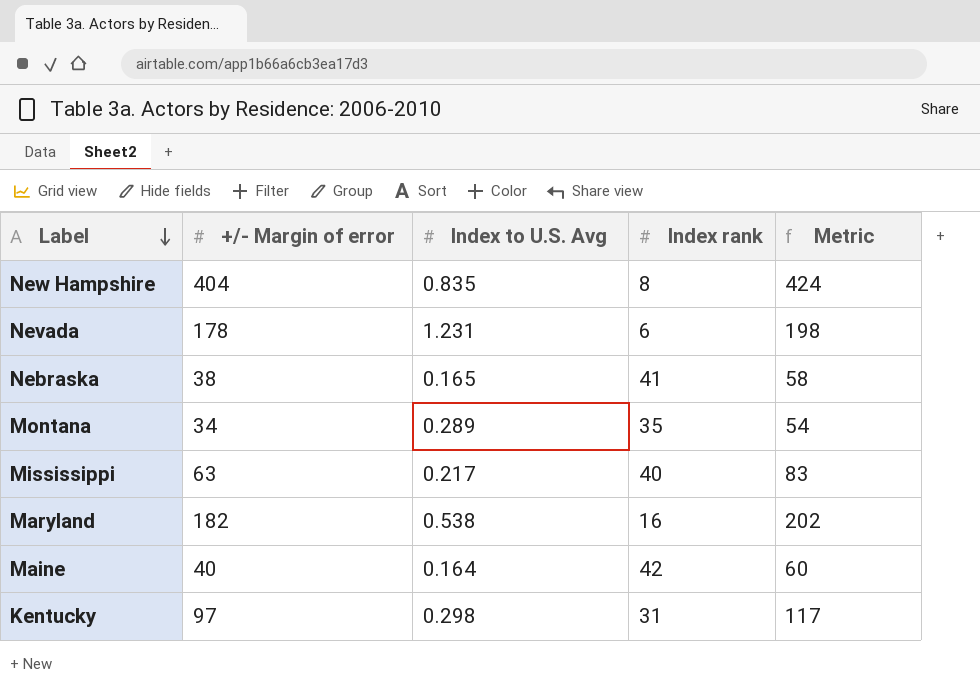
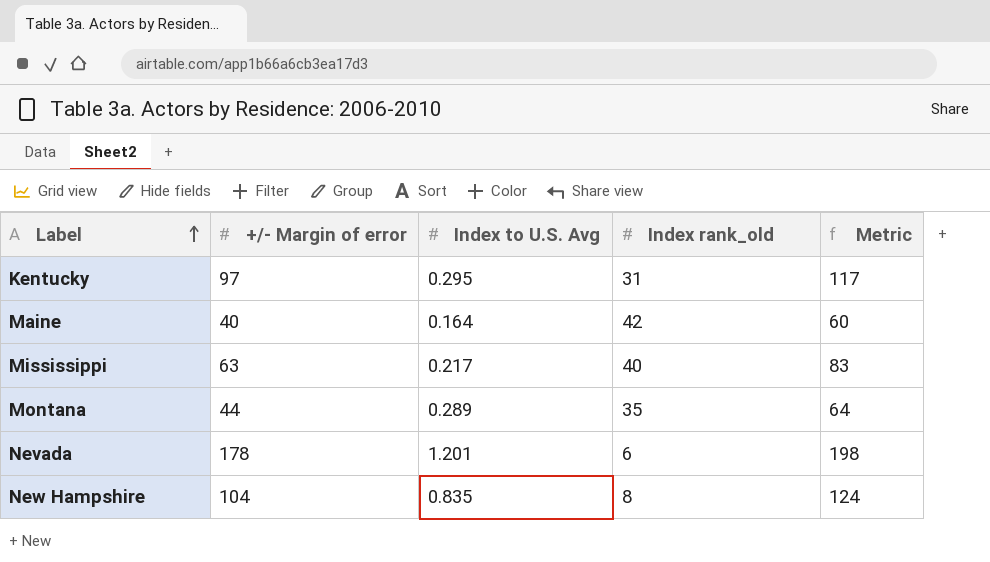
row order: Label descending -> Label ascending
column name: Index rank -> Index rank_old
row Nebraska: 38 | 0.165 | 41 | 58 -> none
row Maryland: 182 | 0.538 | 16 | 202 -> none
Kentucky | Index to U.S. Avg: 0.298 -> 0.295
Montana | +/- Margin of error: 34 -> 44
Montana | Metric: 54 -> 64
Nevada | Index to U.S. Avg: 1.231 -> 1.201
New Hampshire | +/- Margin of error: 404 -> 104
New Hampshire | Metric: 424 -> 124

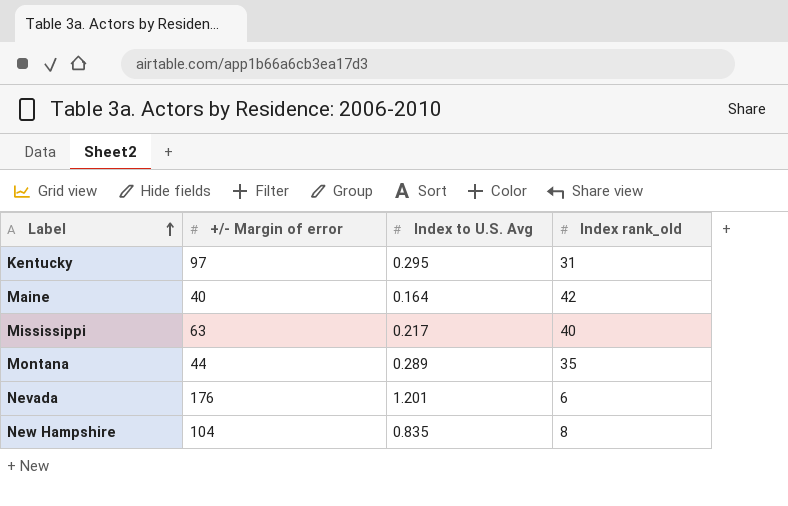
column Metric | formula: [+/- Margin of error] + 20 -> none
Nevada | +/- Margin of error: 178 -> 176

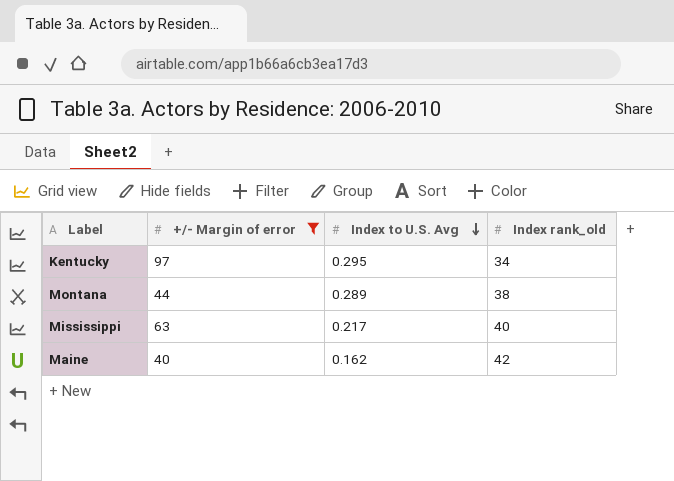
filter: none -> +/- Margin of error <= 97
row order: Label ascending -> Index to U.S. Avg descending
Kentucky | Index rank_old: 31 -> 34
Montana | Index rank_old: 35 -> 38
Maine | Index to U.S. Avg: 0.164 -> 0.162

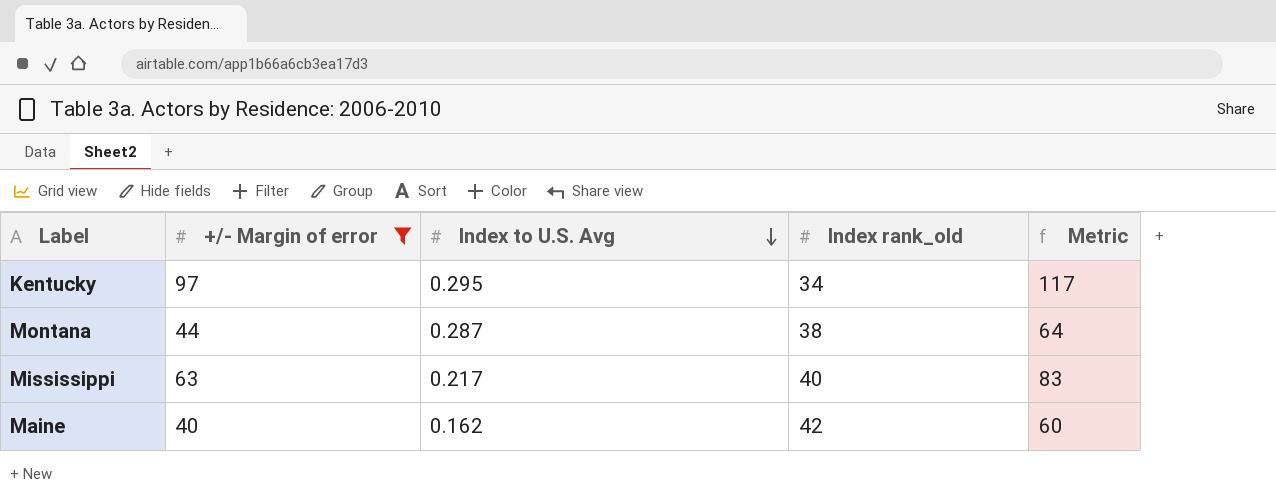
column Metric | formula: none -> [+/- Margin of error] + 20
Montana | Index to U.S. Avg: 0.289 -> 0.287

